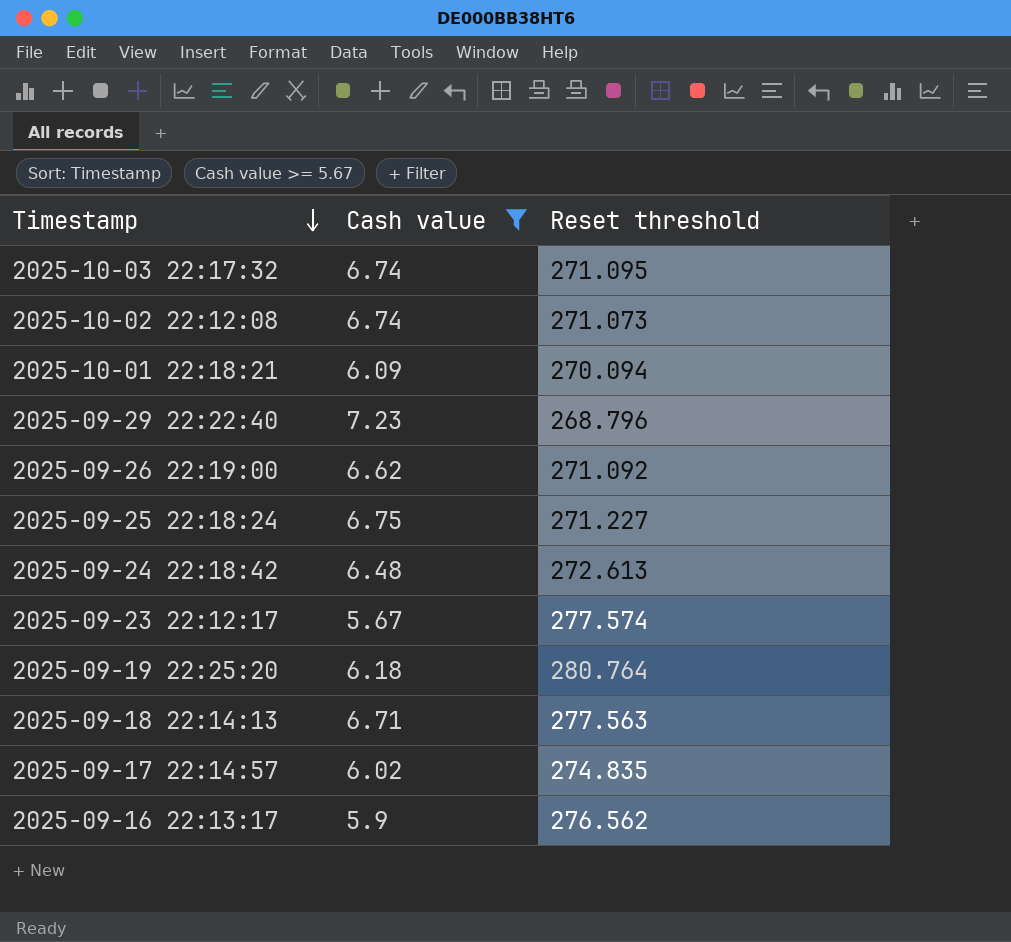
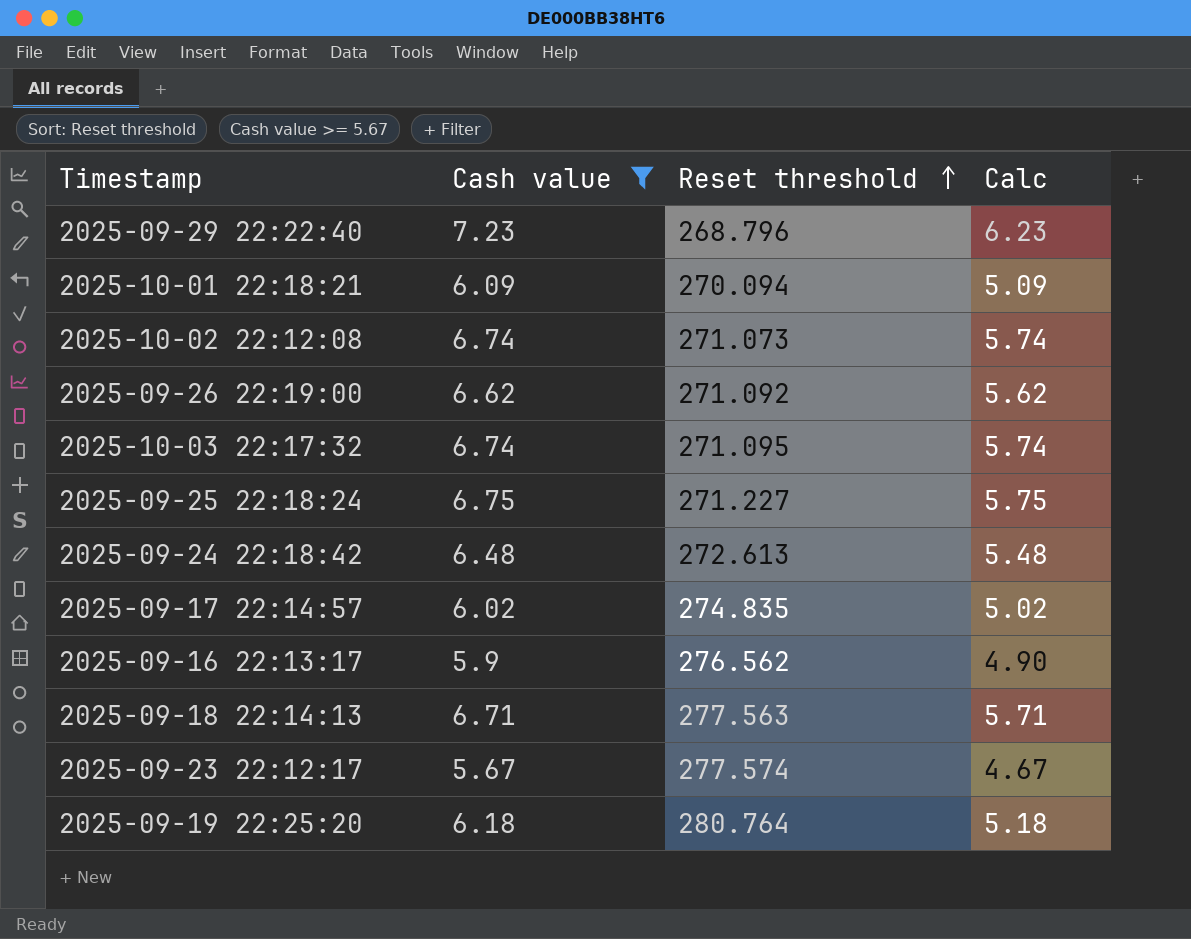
row order: Timestamp descending -> Reset threshold ascending
column Calc | formula: none -> [Cash value] - 1

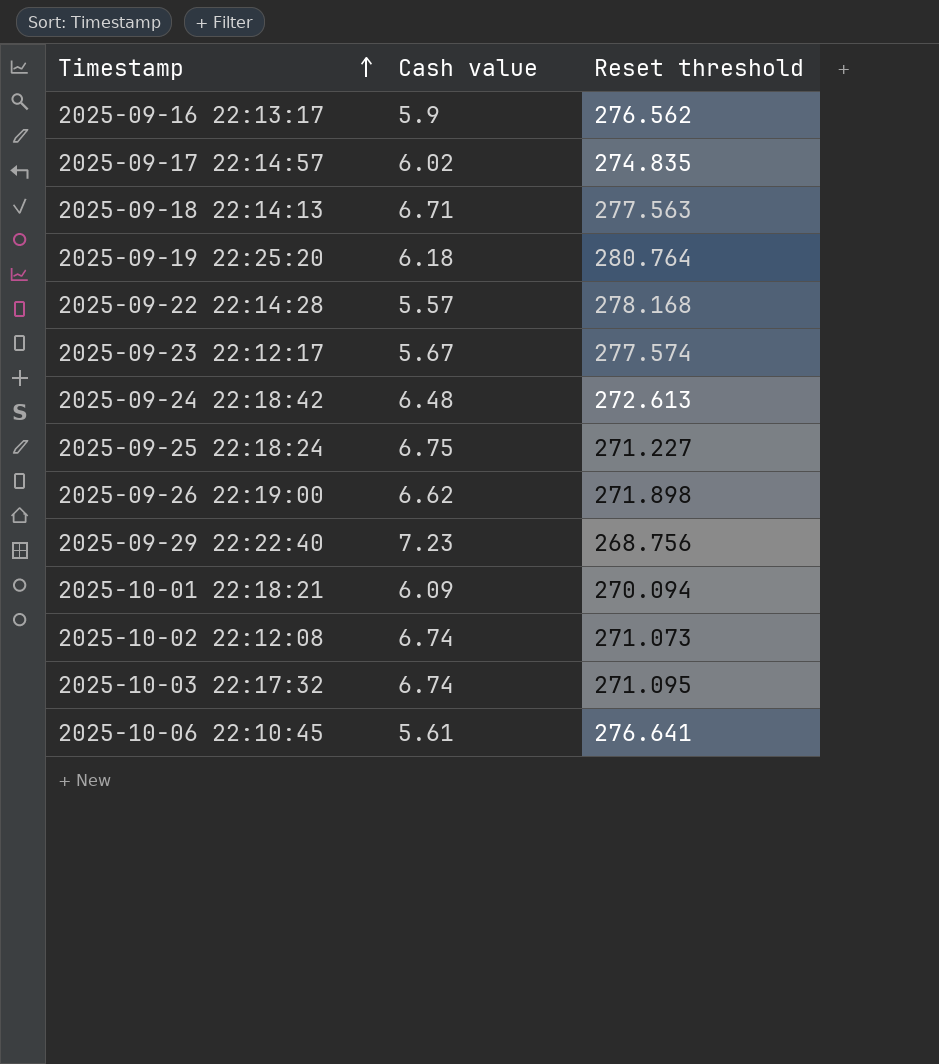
filter: Cash value >= 5.67 -> none
row order: Reset threshold ascending -> Timestamp ascending
column Calc | formula: [Cash value] - 1 -> none
2025-09-26 22:19:00 | Reset threshold: 271.092 -> 271.898
2025-09-29 22:22:40 | Reset threshold: 268.796 -> 268.756

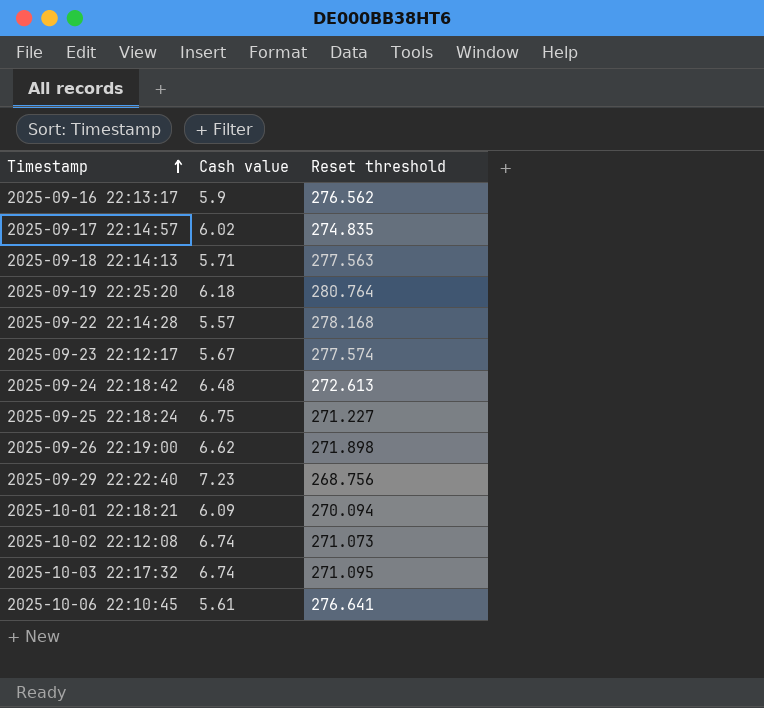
2025-09-18 22:14:13 | Cash value: 6.71 -> 5.71

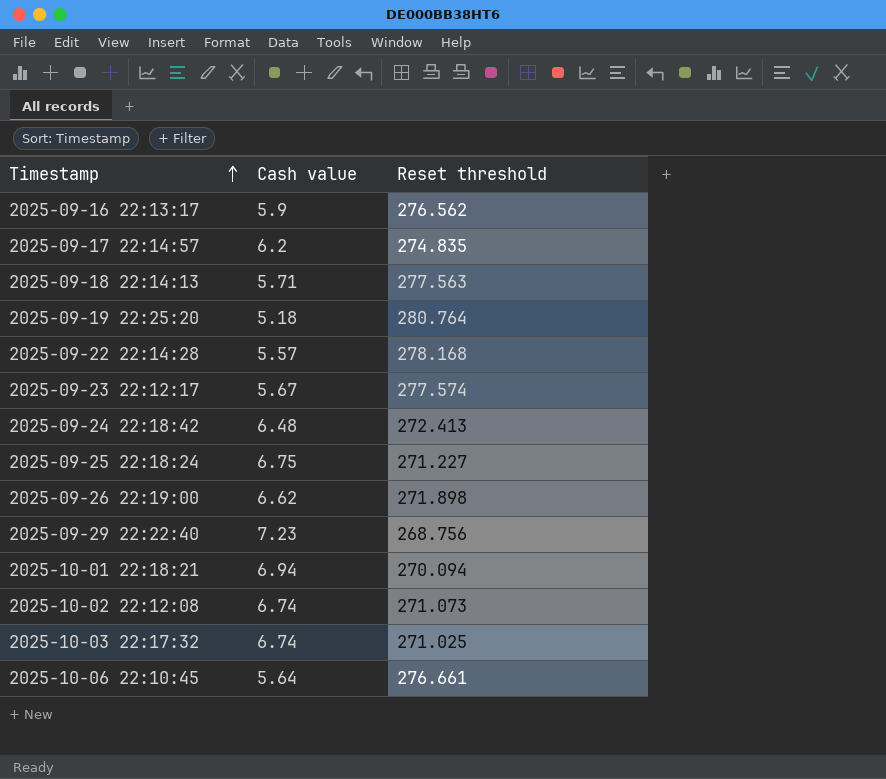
2025-09-17 22:14:57 | Cash value: 6.02 -> 6.2
2025-09-19 22:25:20 | Cash value: 6.18 -> 5.18
2025-09-24 22:18:42 | Reset threshold: 272.613 -> 272.413
2025-10-01 22:18:21 | Cash value: 6.09 -> 6.94
2025-10-03 22:17:32 | Reset threshold: 271.095 -> 271.025
2025-10-06 22:10:45 | Cash value: 5.61 -> 5.64
2025-10-06 22:10:45 | Reset threshold: 276.641 -> 276.661

